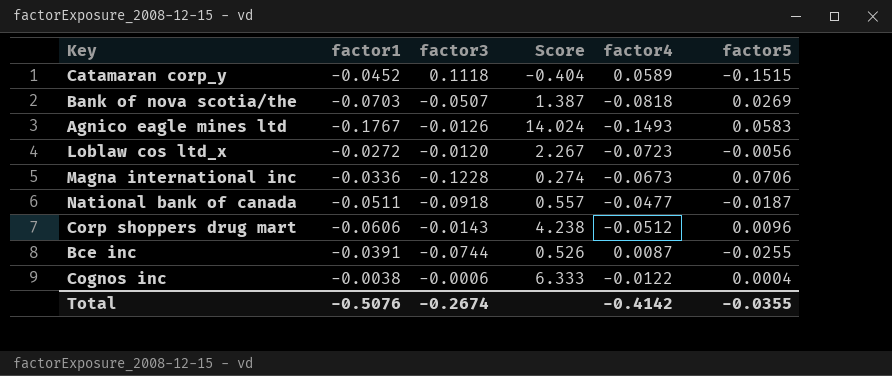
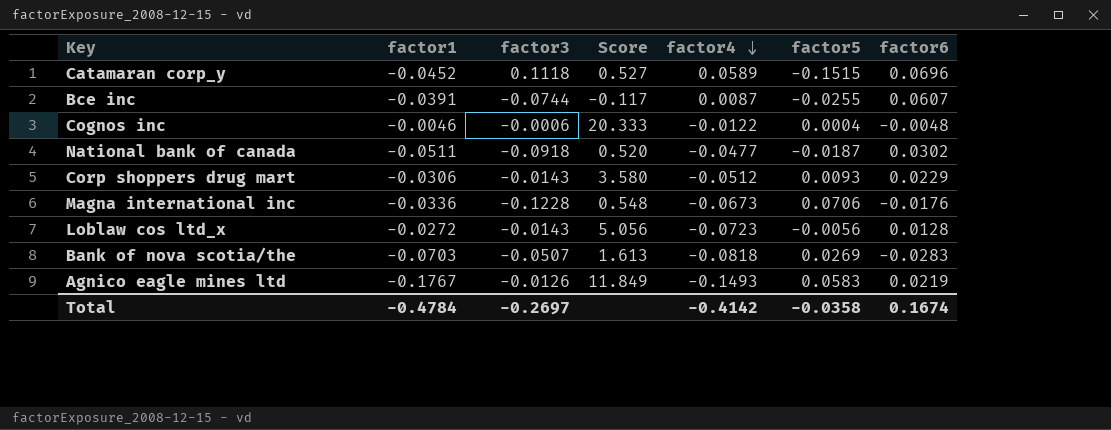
row order: none -> factor4 descending
column Score | formula: [factor1] / [factor3] -> [factor4] / [factor3]
column factor6 | position: none -> 7
Cognos inc | factor1: -0.0038 -> -0.0046
Corp shoppers drug mart | factor1: -0.0606 -> -0.0306
Corp shoppers drug mart | factor5: 0.0096 -> 0.0093
Loblaw cos ltd_x | factor3: -0.0120 -> -0.0143
Total | factor1: -0.5076 -> -0.4784
Total | factor3: -0.2674 -> -0.2697
Total | factor5: -0.0355 -> -0.0358

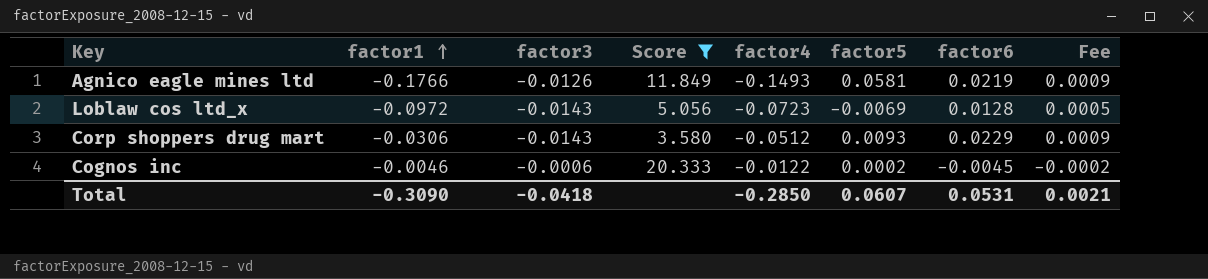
filter: none -> Score >= 3.580
row order: factor4 descending -> factor1 ascending
column Fee | formula: none -> [factor6] * 0.04
Agnico eagle mines ltd | factor1: -0.1767 -> -0.1766
Agnico eagle mines ltd | factor5: 0.0583 -> 0.0581
Loblaw cos ltd_x | factor1: -0.0272 -> -0.0972
Loblaw cos ltd_x | factor5: -0.0056 -> -0.0069
Cognos inc | factor5: 0.0004 -> 0.0002
Cognos inc | factor6: -0.0048 -> -0.0045
Total | factor1: -0.4784 -> -0.3090
Total | factor3: -0.2697 -> -0.0418
Total | factor4: -0.4142 -> -0.2850
Total | factor5: -0.0358 -> 0.0607
Total | factor6: 0.1674 -> 0.0531

